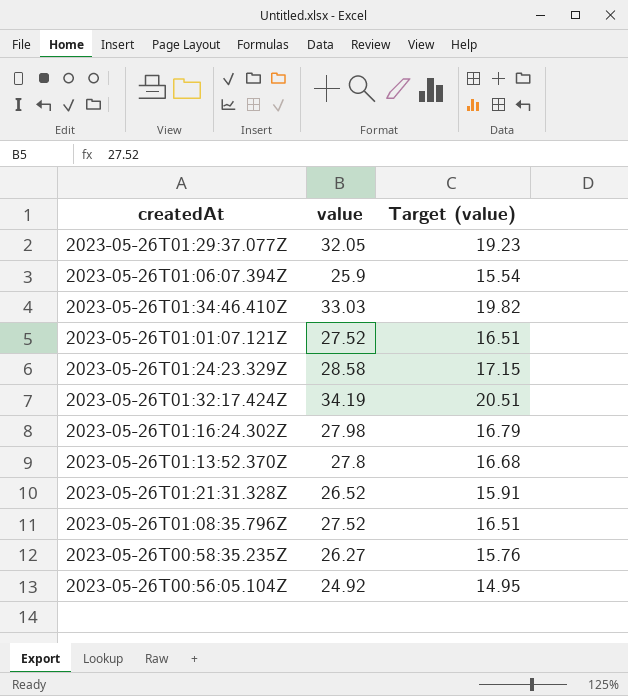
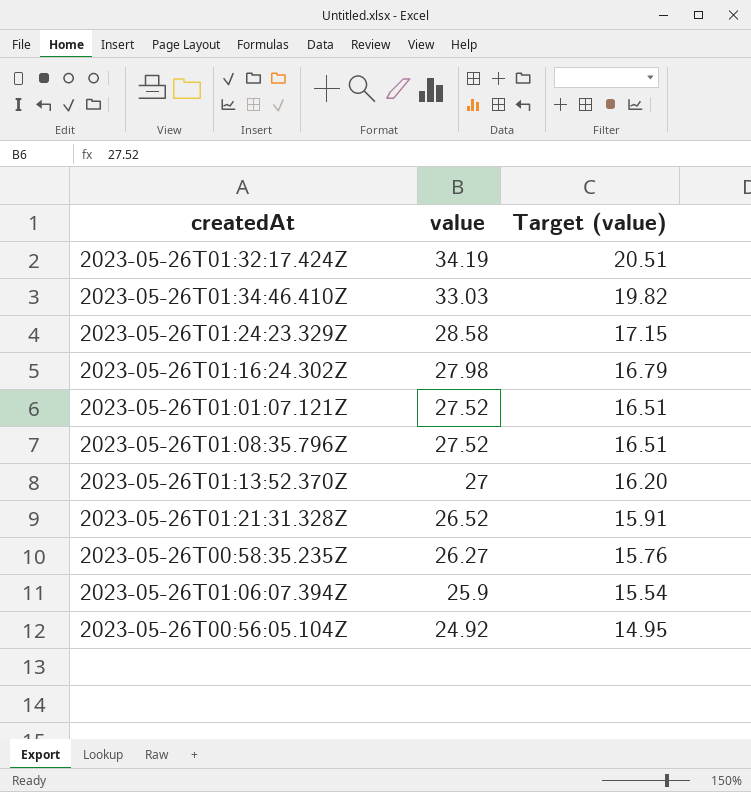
row order: none -> value descending
row 2023-05-26T01:29:37.077Z: 32.05 | 19.23 -> none
2023-05-26T01:13:52.370Z | value: 27.8 -> 27
2023-05-26T01:13:52.370Z | Target (value): 16.68 -> 16.20

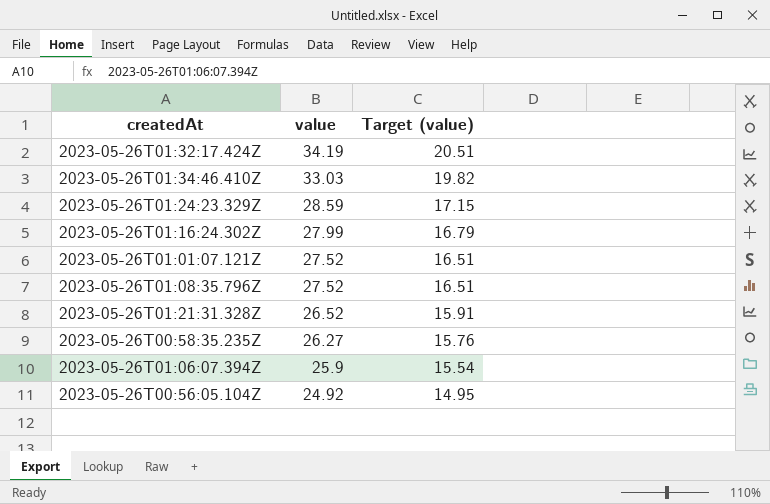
row 2023-05-26T01:13:52.370Z: 27 | 16.20 -> none
2023-05-26T01:24:23.329Z | value: 28.58 -> 28.59
2023-05-26T01:16:24.302Z | value: 27.98 -> 27.99

